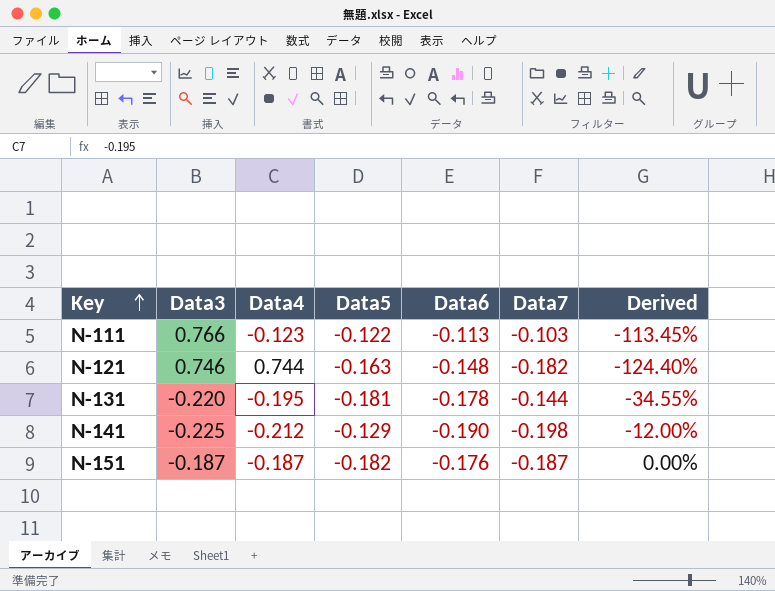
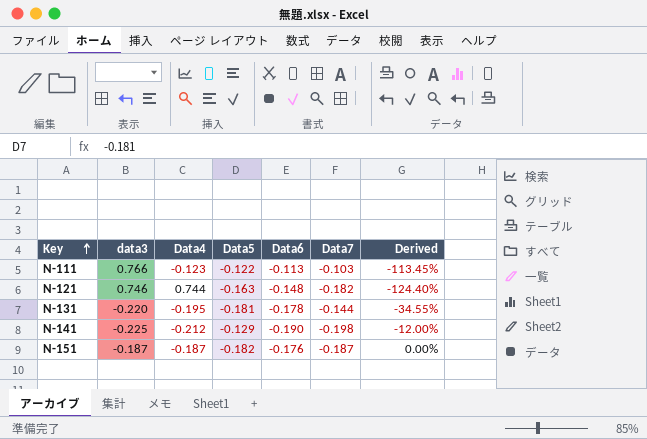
column name: Data3 -> data3

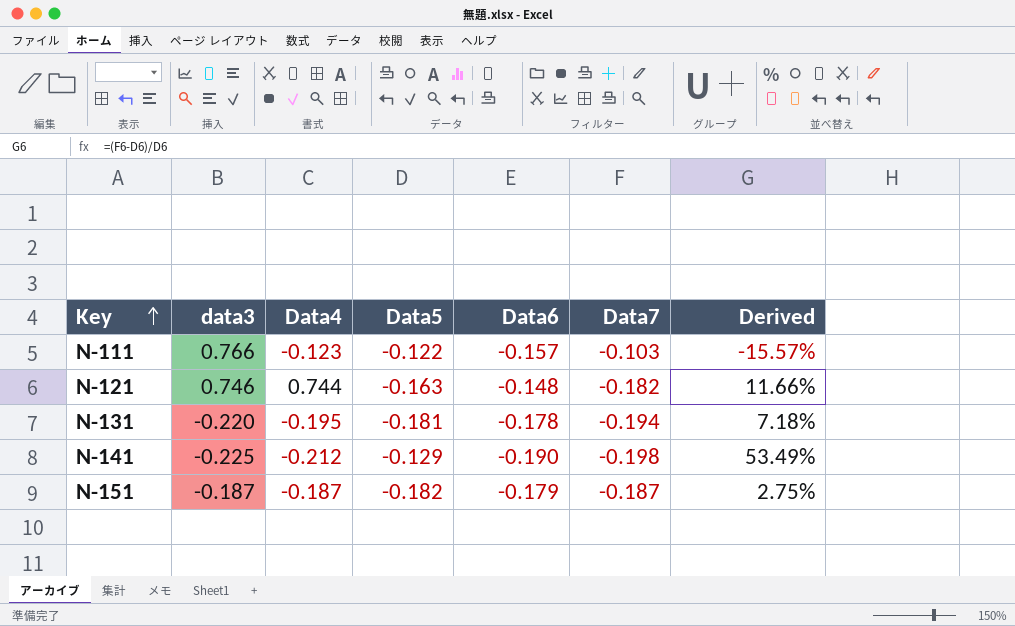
column Derived | formula: ([Data7] - [data3]) / [data3] -> ([Data7] - [Data5]) / [Data5]
N-111 | Data6: -0.113 -> -0.157
N-131 | Data7: -0.144 -> -0.194
N-151 | Data6: -0.176 -> -0.179

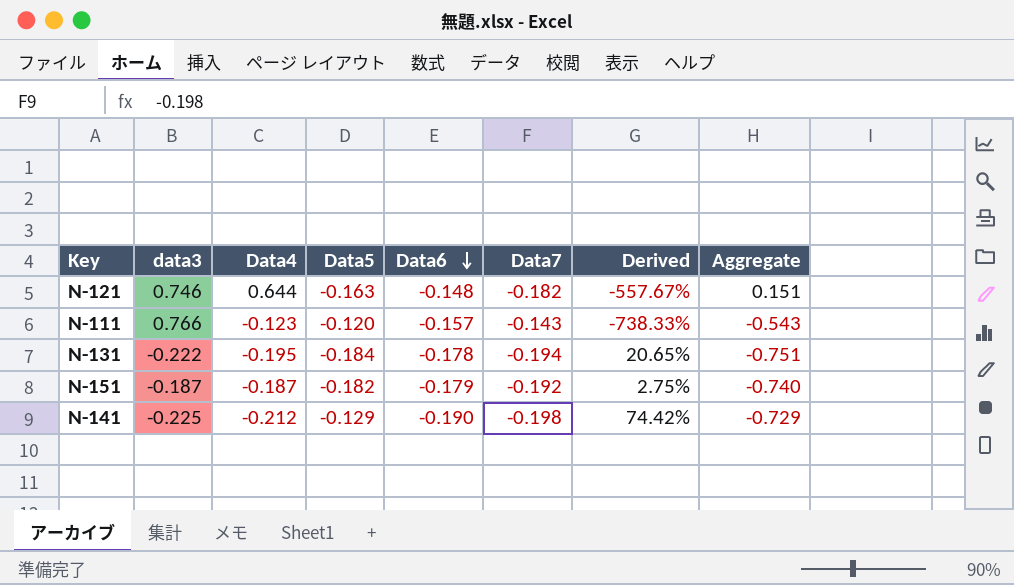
row order: Key ascending -> Data6 descending
column Derived | formula: ([Data7] - [Data5]) / [Data5] -> ([data3] - [Data5]) / [Data5]
column Aggregate | formula: none -> [Data4] + [Data5] + [Data6] + [Data7]
N-121 | Data4: 0.744 -> 0.644
N-111 | Data5: -0.122 -> -0.120
N-111 | Data7: -0.103 -> -0.143
N-131 | data3: -0.220 -> -0.222
N-131 | Data5: -0.181 -> -0.184
N-151 | Data7: -0.187 -> -0.192

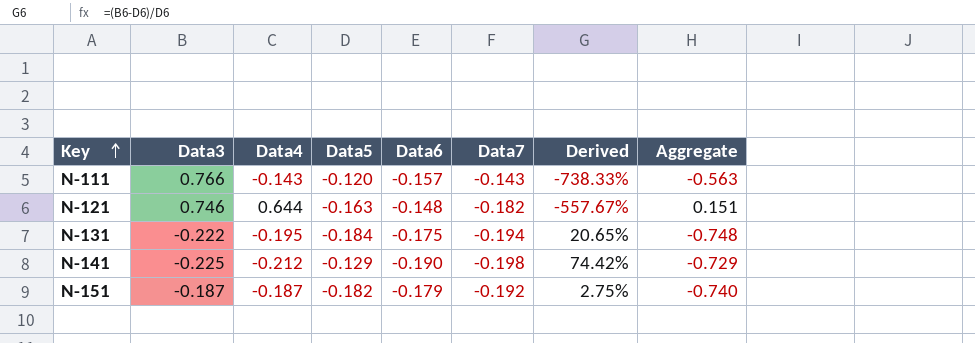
row order: Data6 descending -> Key ascending
column name: data3 -> Data3
N-111 | Data4: -0.123 -> -0.143
N-111 | Aggregate: -0.543 -> -0.563
N-131 | Data6: -0.178 -> -0.175
N-131 | Aggregate: -0.751 -> -0.748

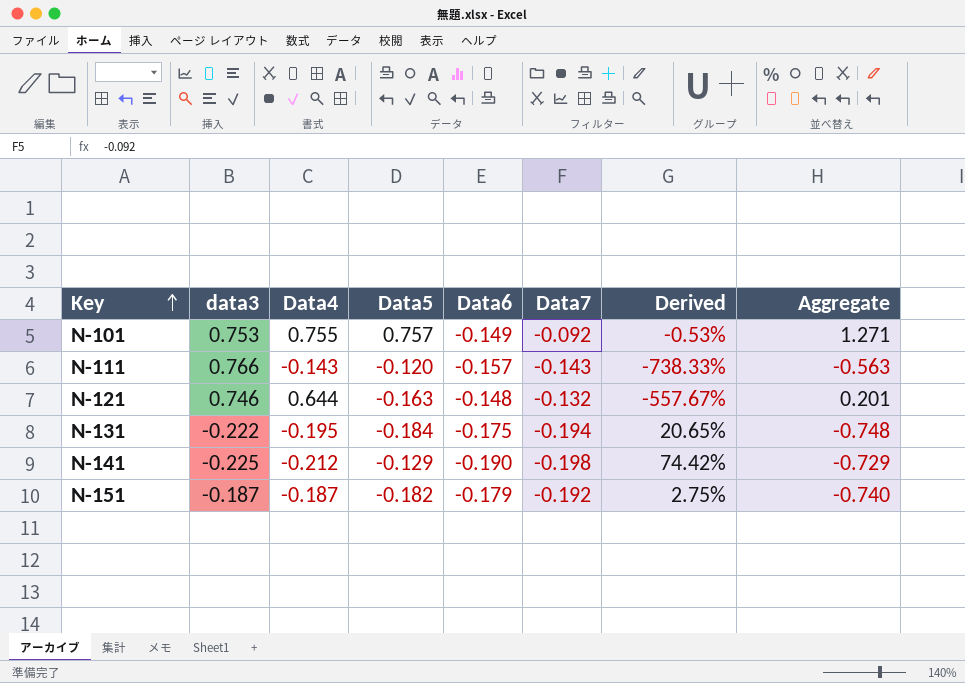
column name: Data3 -> data3
row N-101: none -> 0.753 | 0.755 | 0.757 | -0.149 | -0.092 | -0.53% | 1.271
N-121 | Data7: -0.182 -> -0.132
N-121 | Aggregate: 0.151 -> 0.201

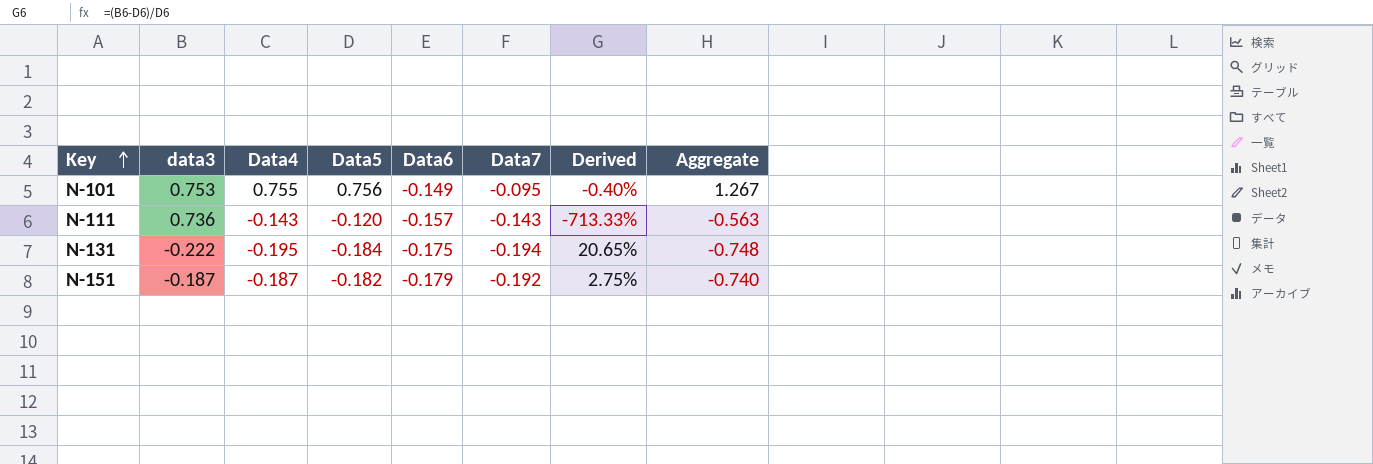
row N-121: 0.746 | 0.644 | -0.163 | -0.148 | -0.132 | -557.67% | 0.201 -> none
row N-141: -0.225 | -0.212 | -0.129 | -0.190 | -0.198 | 74.42% | -0.729 -> none
N-101 | Data5: 0.757 -> 0.756
N-101 | Data7: -0.092 -> -0.095
N-101 | Derived: -0.53% -> -0.40%
N-101 | Aggregate: 1.271 -> 1.267
N-111 | data3: 0.766 -> 0.736
N-111 | Derived: -738.33% -> -713.33%

